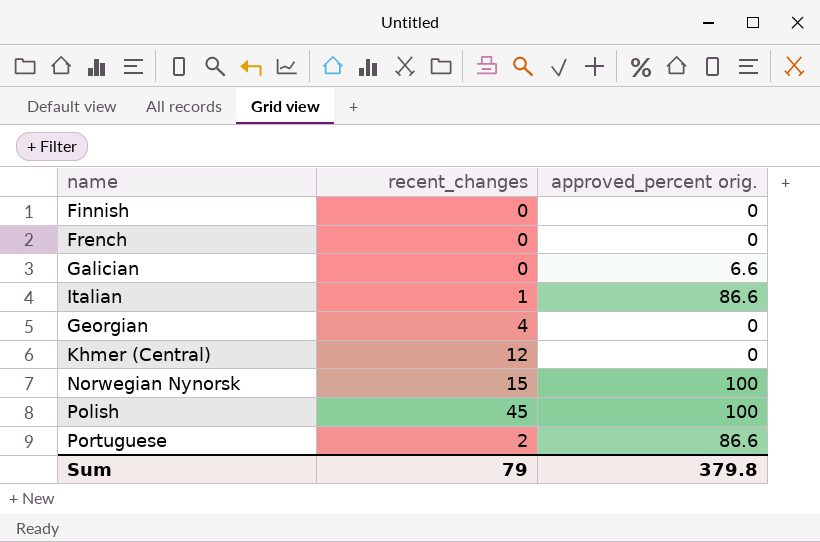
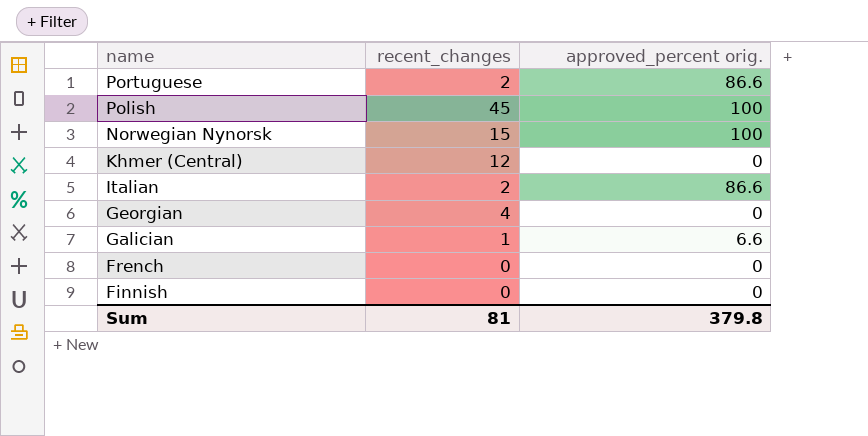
row order: none -> name descending
Italian | recent_changes: 1 -> 2
Galician | recent_changes: 0 -> 1
Sum | recent_changes: 79 -> 81

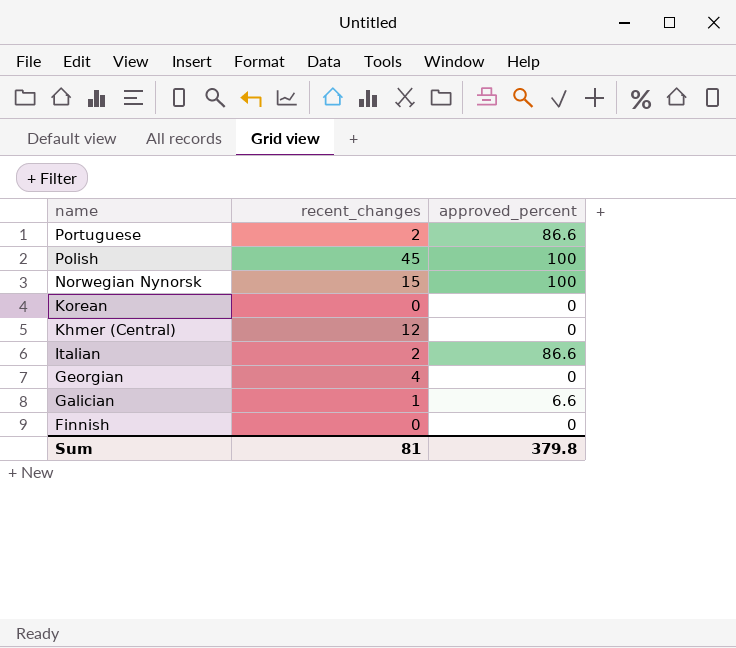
column name: approved_percent orig. -> approved_percent
row French: 0 | 0 -> none
row Korean: none -> 0 | 0

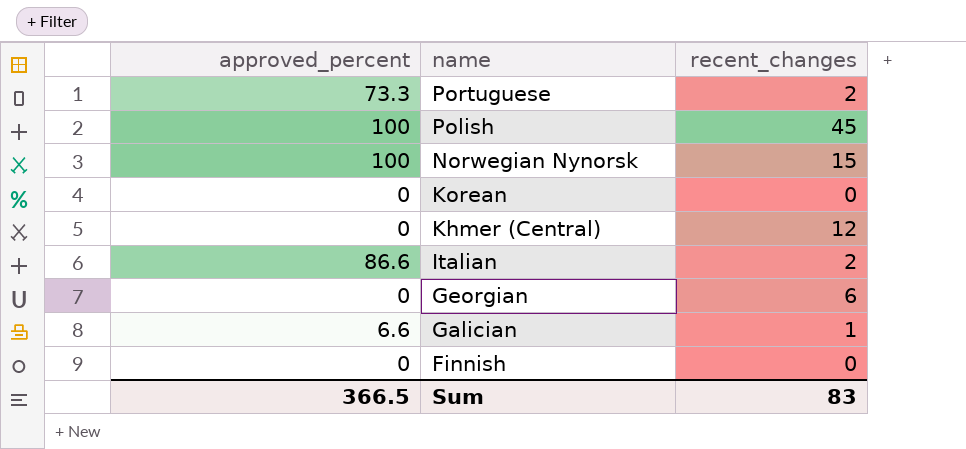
column approved_percent | position: 3 -> 1
Portuguese | approved_percent: 86.6 -> 73.3
Georgian | recent_changes: 4 -> 6
Sum | approved_percent: 379.8 -> 366.5
Sum | recent_changes: 81 -> 83

